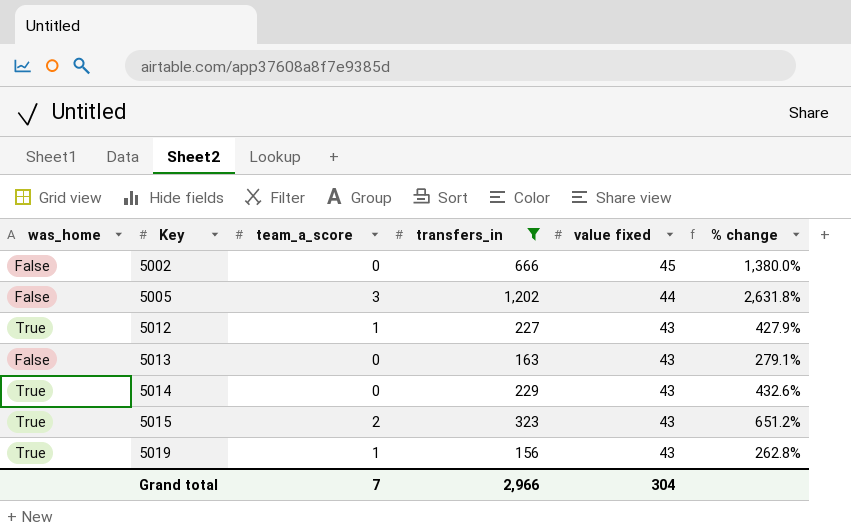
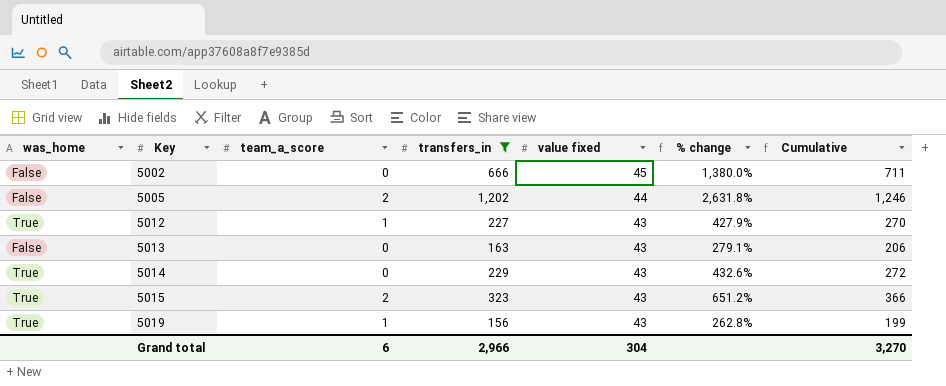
column Cumulative | formula: none -> [transfers_in] + [value fixed]
5005 | team_a_score: 3 -> 2
Grand total | team_a_score: 7 -> 6

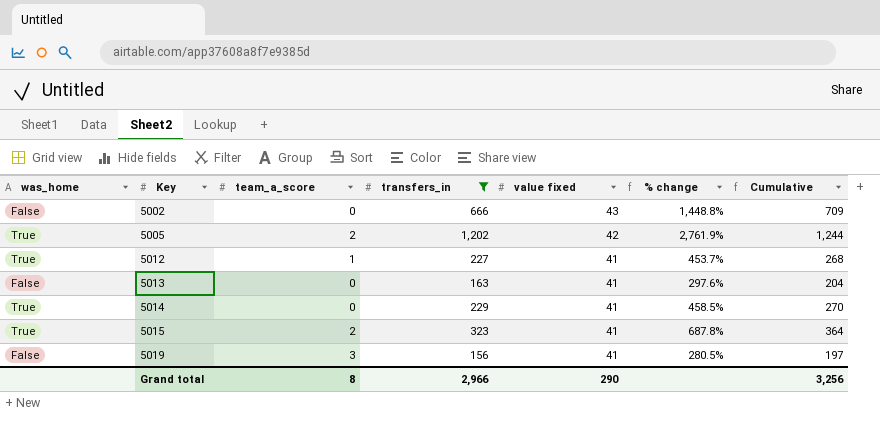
5002 | value fixed: 45 -> 43
5002 | % change: 1,380.0% -> 1,448.8%
5002 | Cumulative: 711 -> 709
5005 | was_home: False -> True
5005 | value fixed: 44 -> 42
5005 | % change: 2,631.8% -> 2,761.9%
5005 | Cumulative: 1,246 -> 1,244
5012 | value fixed: 43 -> 41
5012 | % change: 427.9% -> 453.7%
5012 | Cumulative: 270 -> 268
5013 | value fixed: 43 -> 41
5013 | % change: 279.1% -> 297.6%
5013 | Cumulative: 206 -> 204
5014 | value fixed: 43 -> 41
5014 | % change: 432.6% -> 458.5%
5014 | Cumulative: 272 -> 270
5015 | value fixed: 43 -> 41
5015 | % change: 651.2% -> 687.8%
5015 | Cumulative: 366 -> 364
5019 | was_home: True -> False
5019 | team_a_score: 1 -> 3
5019 | value fixed: 43 -> 41
5019 | % change: 262.8% -> 280.5%
5019 | Cumulative: 199 -> 197
Grand total | team_a_score: 6 -> 8
Grand total | value fixed: 304 -> 290
Grand total | Cumulative: 3,270 -> 3,256

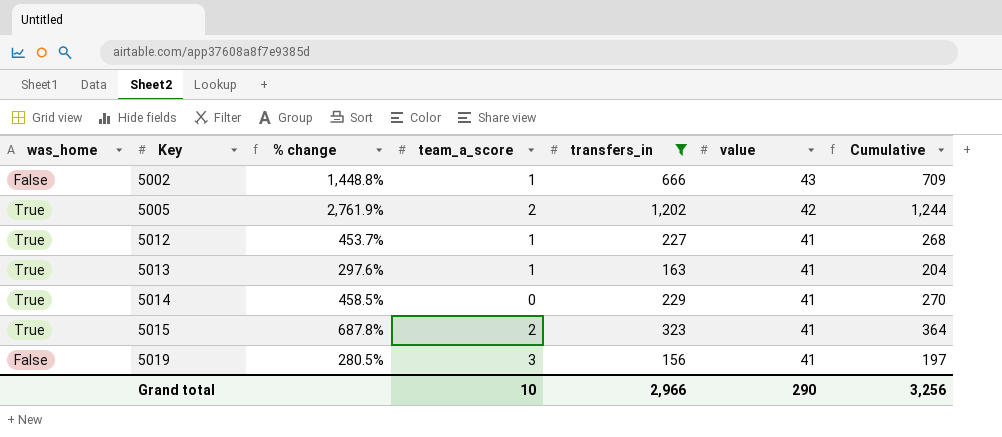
column % change | position: 6 -> 3
column name: value fixed -> value
5002 | team_a_score: 0 -> 1
5013 | was_home: False -> True
5013 | team_a_score: 0 -> 1
Grand total | team_a_score: 8 -> 10

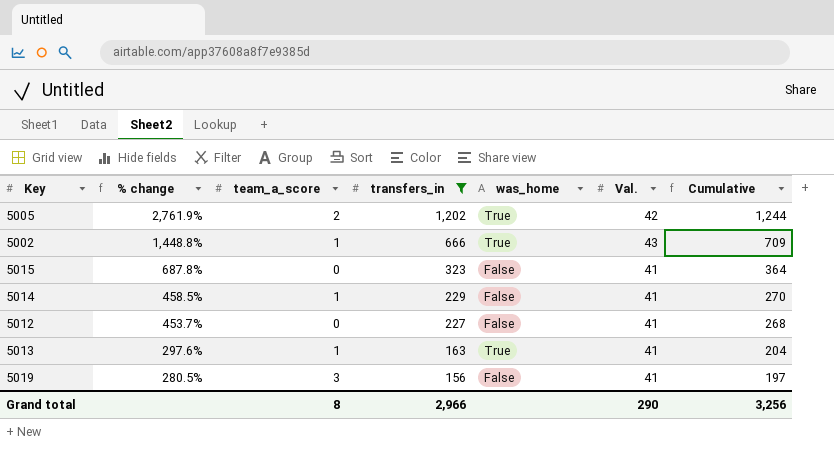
row order: Key ascending -> % change descending
column was_home | position: 1 -> 5
column name: value -> Val.
5002 | was_home: False -> True
5015 | team_a_score: 2 -> 0
5015 | was_home: True -> False
5014 | team_a_score: 0 -> 1
5014 | was_home: True -> False
5012 | team_a_score: 1 -> 0
5012 | was_home: True -> False
Grand total | team_a_score: 10 -> 8

